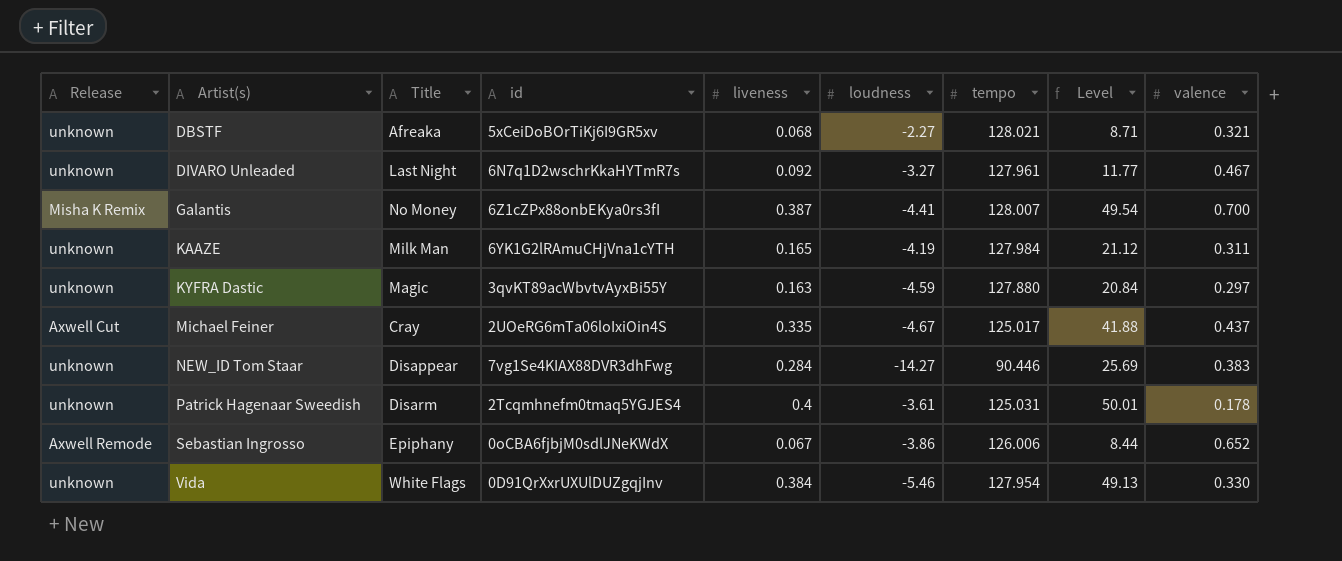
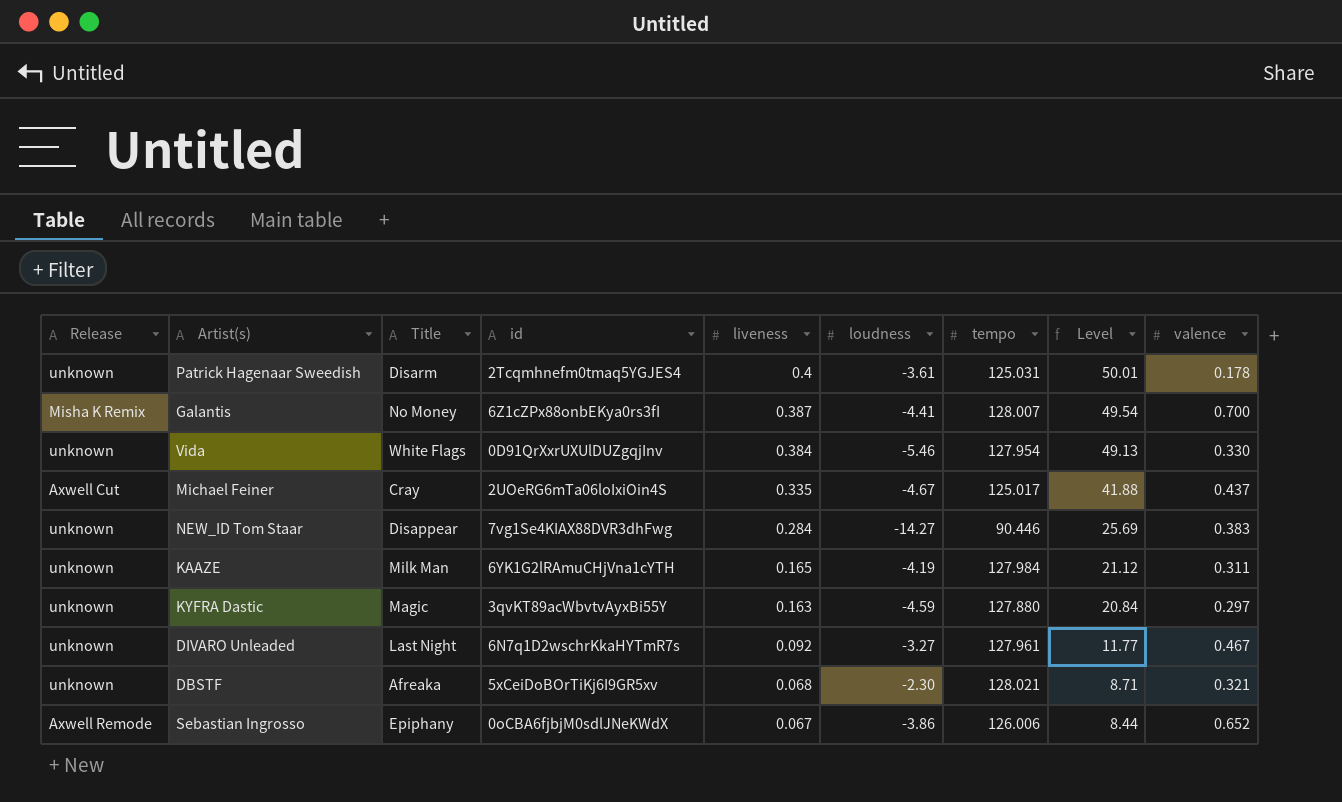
row order: Artist(s) ascending -> liveness descending
DBSTF | loudness: -2.27 -> -2.30

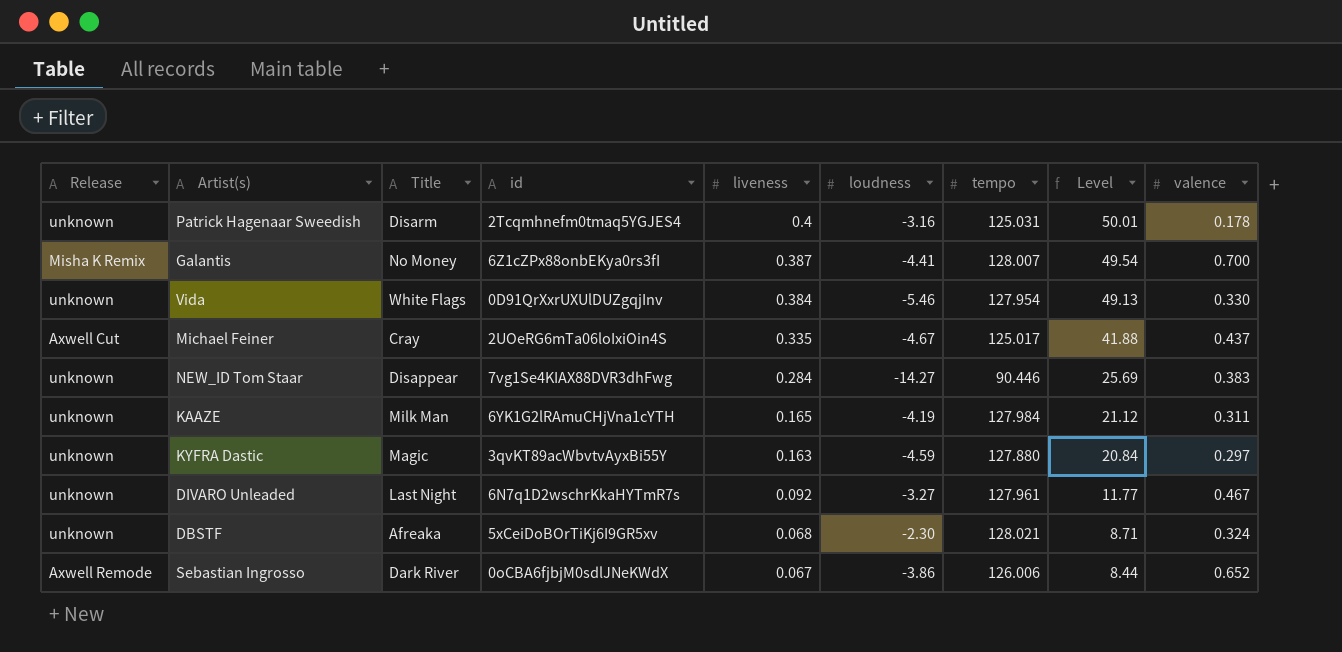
Patrick Hagenaar Sweedish | loudness: -3.61 -> -3.16
DBSTF | valence: 0.321 -> 0.324
Sebastian Ingrosso | Title: Epiphany -> Dark River

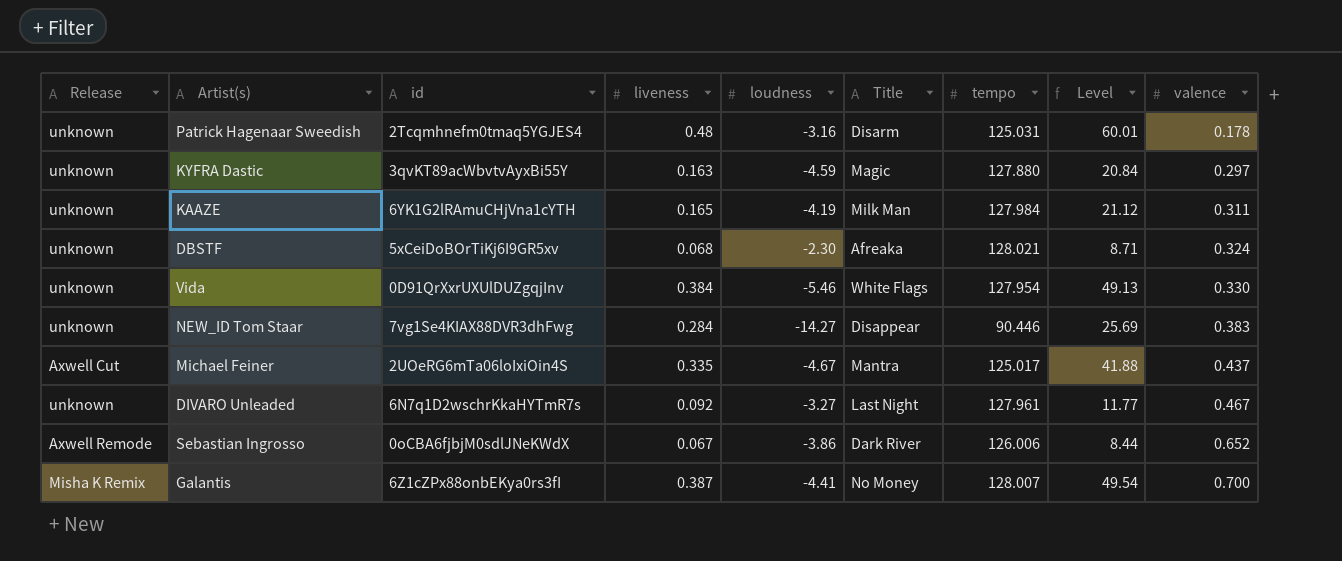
row order: liveness descending -> valence ascending
column Title | position: 3 -> 6
Patrick Hagenaar Sweedish | liveness: 0.4 -> 0.48
Patrick Hagenaar Sweedish | Level: 50.01 -> 60.01
Michael Feiner | Title: Cray -> Mantra

